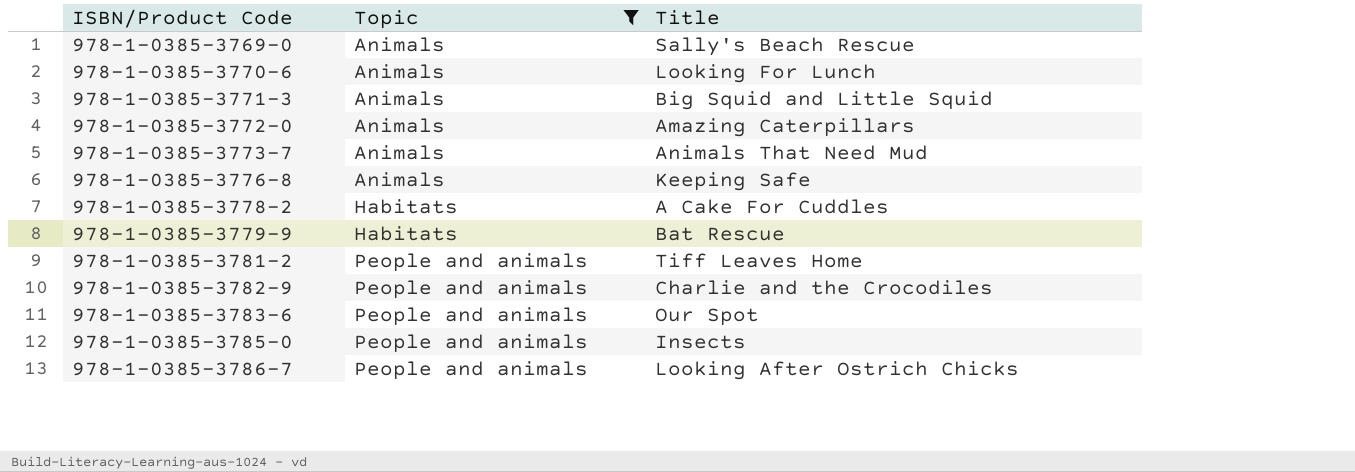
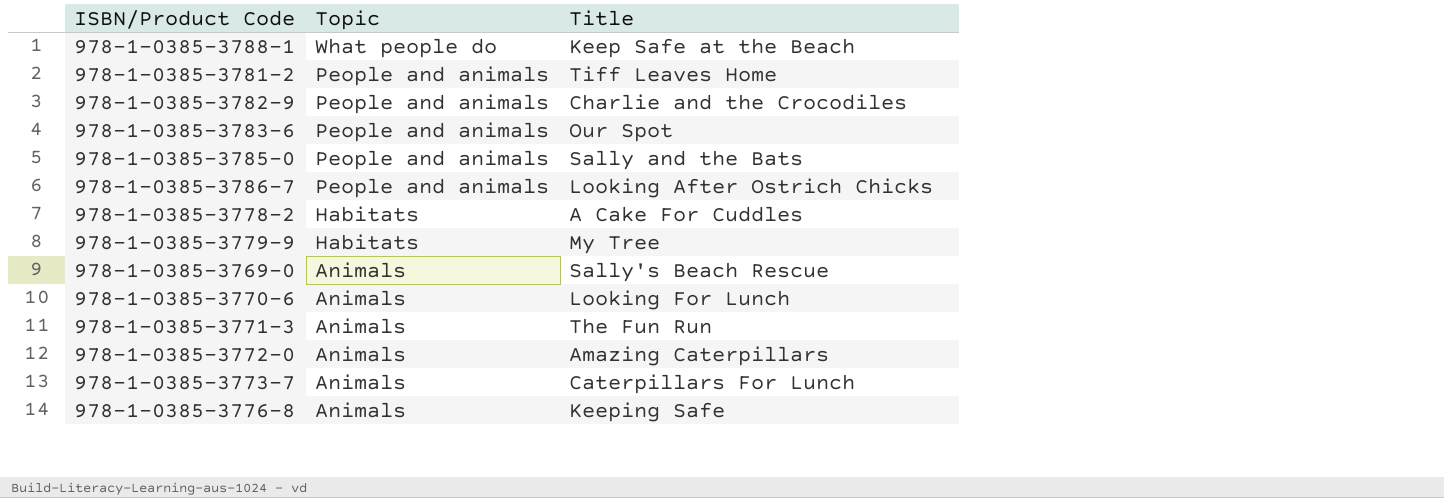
filter: Topic != What people do -> none
row order: ISBN/Product Code ascending -> Topic descending
978-1-0385-3785-0 | Title: Insects -> Sally and the Bats
978-1-0385-3779-9 | Title: Bat Rescue -> My Tree
978-1-0385-3771-3 | Title: Big Squid and Little Squid -> The Fun Run
978-1-0385-3773-7 | Title: Animals That Need Mud -> Caterpillars For Lunch

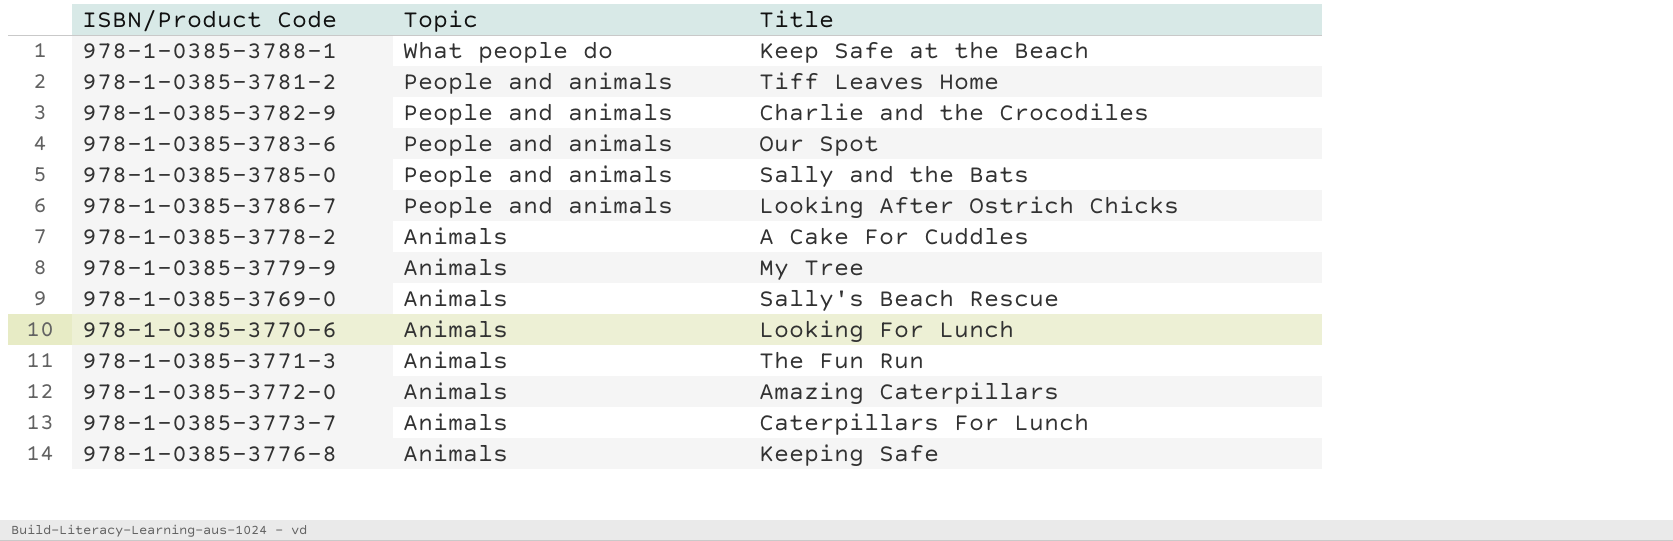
978-1-0385-3778-2 | Topic: Habitats -> Animals
978-1-0385-3779-9 | Topic: Habitats -> Animals

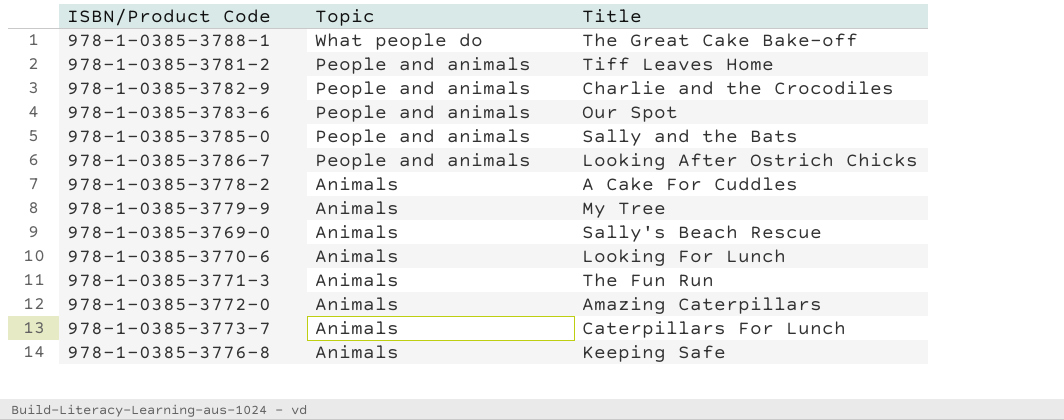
978-1-0385-3788-1 | Title: Keep Safe at the Beach -> The Great Cake Bake-off

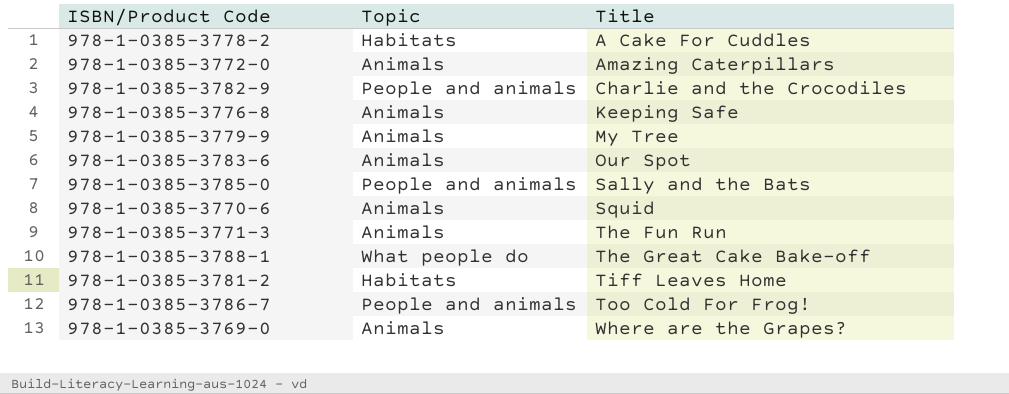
row order: Topic descending -> Title ascending
row 978-1-0385-3773-7: Animals | Caterpillars For Lunch -> none
978-1-0385-3778-2 | Topic: Animals -> Habitats
978-1-0385-3783-6 | Topic: People and animals -> Animals
978-1-0385-3770-6 | Title: Looking For Lunch -> Squid
978-1-0385-3781-2 | Topic: People and animals -> Habitats
978-1-0385-3786-7 | Title: Looking After Ostrich Chicks -> Too Cold For Frog!
978-1-0385-3769-0 | Title: Sally's Beach Rescue -> Where are the Grapes?

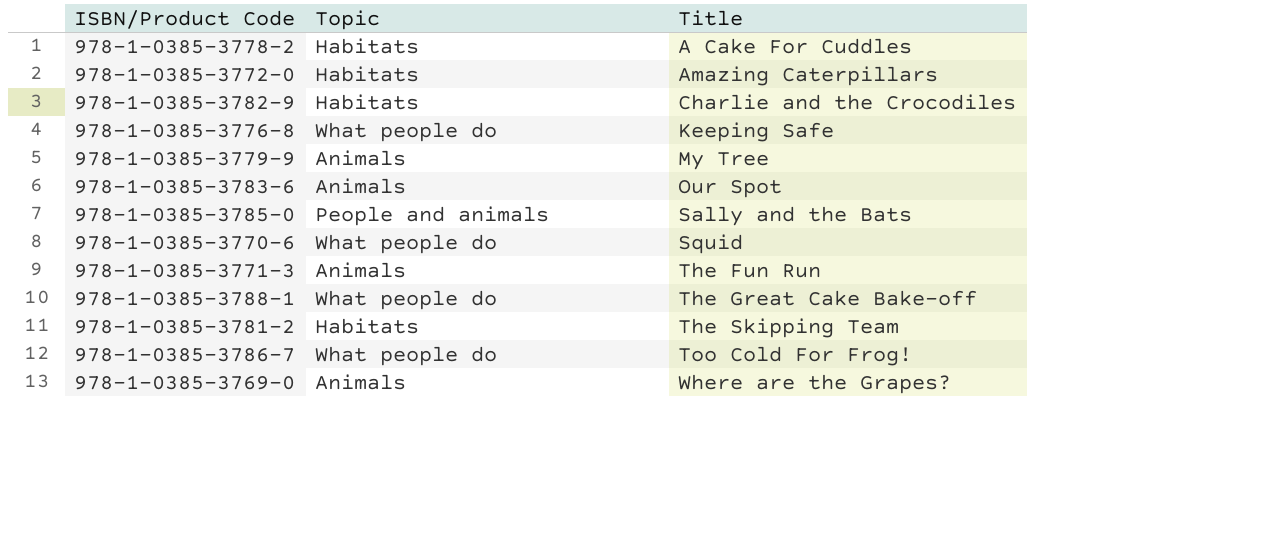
978-1-0385-3772-0 | Topic: Animals -> Habitats
978-1-0385-3782-9 | Topic: People and animals -> Habitats
978-1-0385-3776-8 | Topic: Animals -> What people do
978-1-0385-3770-6 | Topic: Animals -> What people do
978-1-0385-3781-2 | Title: Tiff Leaves Home -> The Skipping Team
978-1-0385-3786-7 | Topic: People and animals -> What people do

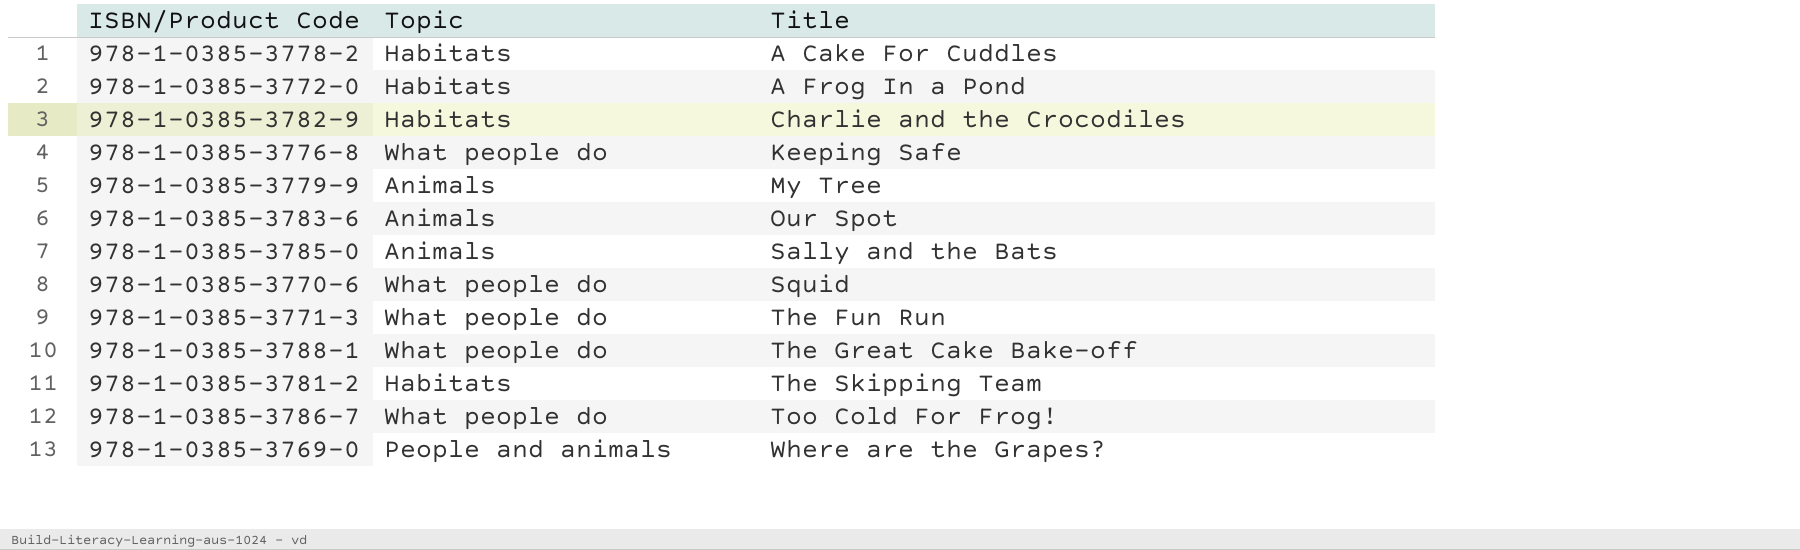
978-1-0385-3772-0 | Title: Amazing Caterpillars -> A Frog In a Pond
978-1-0385-3785-0 | Topic: People and animals -> Animals
978-1-0385-3771-3 | Topic: Animals -> What people do
978-1-0385-3769-0 | Topic: Animals -> People and animals

